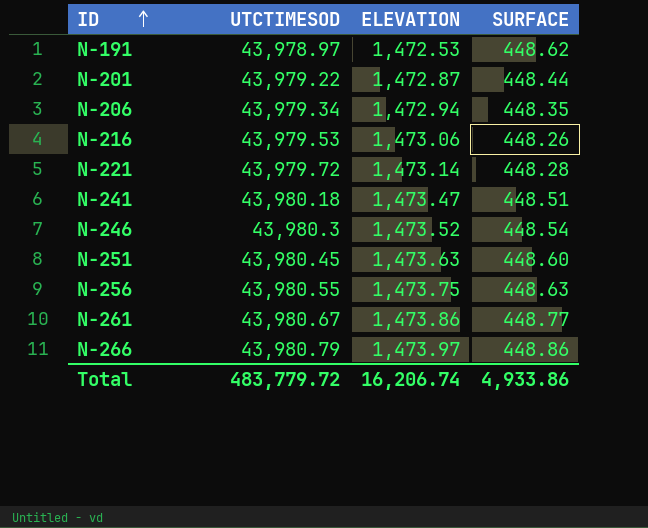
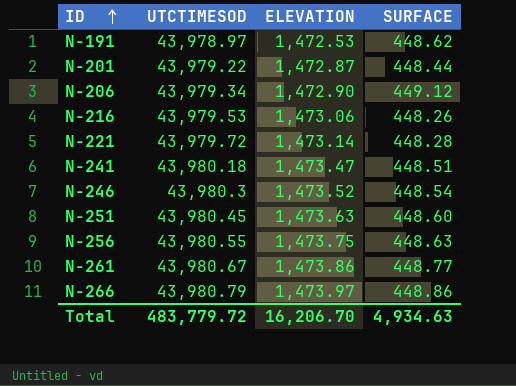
N-206 | ELEVATION: 1,472.94 -> 1,472.90
N-206 | SURFACE: 448.35 -> 449.12
Total | ELEVATION: 16,206.74 -> 16,206.70
Total | SURFACE: 4,933.86 -> 4,934.63

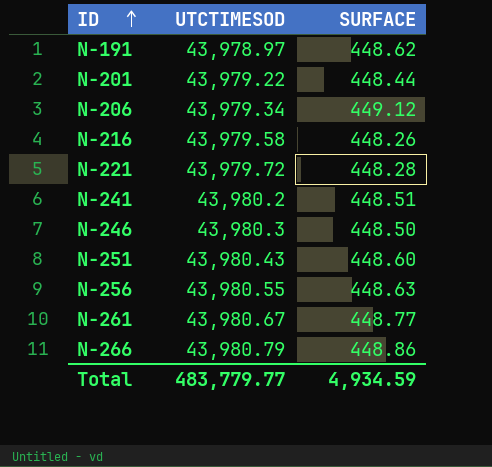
column ELEVATION | position: 3 -> none
N-216 | UTCTIMESOD: 43,979.53 -> 43,979.58
N-241 | UTCTIMESOD: 43,980.18 -> 43,980.2
N-246 | SURFACE: 448.54 -> 448.50
N-251 | UTCTIMESOD: 43,980.45 -> 43,980.43
Total | UTCTIMESOD: 483,779.72 -> 483,779.77
Total | SURFACE: 4,934.63 -> 4,934.59

